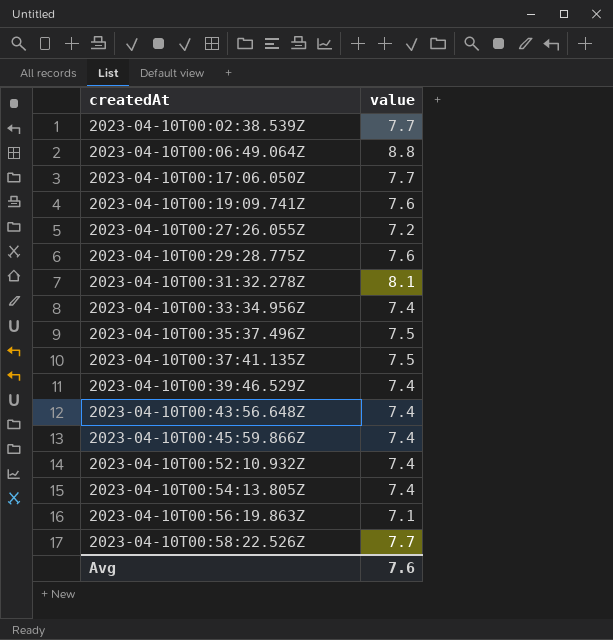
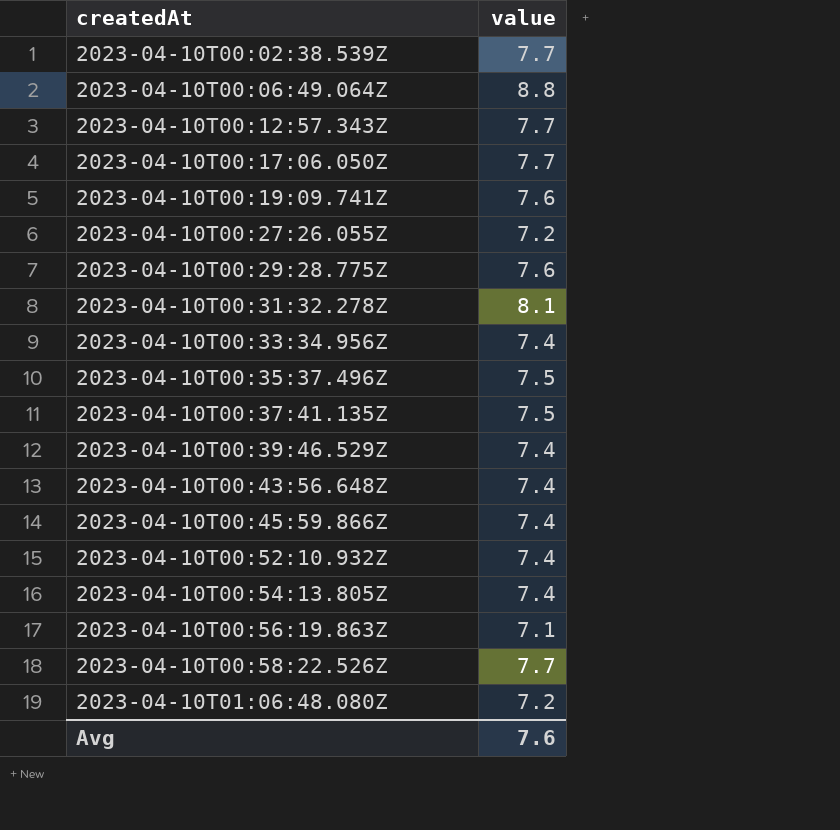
row 2023-04-10T00:12:57.343Z: none -> 7.7
row 2023-04-10T01:06:48.080Z: none -> 7.2

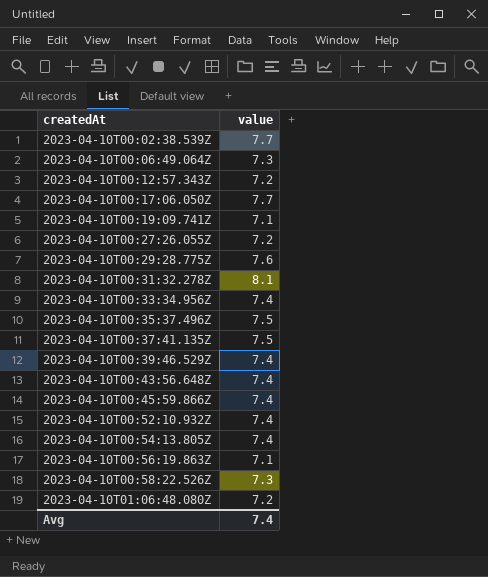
2023-04-10T00:06:49.064Z | value: 8.8 -> 7.3
2023-04-10T00:12:57.343Z | value: 7.7 -> 7.2
2023-04-10T00:19:09.741Z | value: 7.6 -> 7.1
2023-04-10T00:58:22.526Z | value: 7.7 -> 7.3
Avg | value: 7.6 -> 7.4

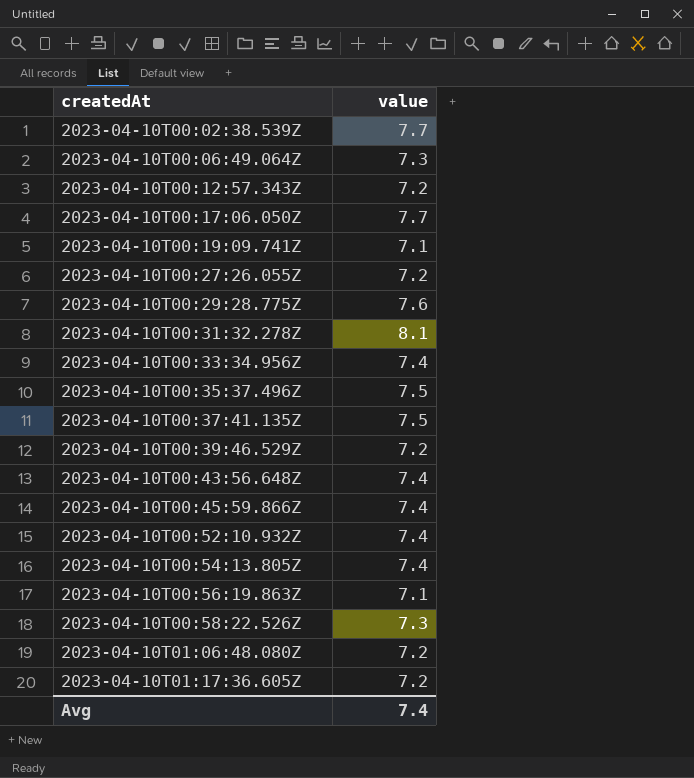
2023-04-10T00:39:46.529Z | value: 7.4 -> 7.2
row 2023-04-10T01:17:36.605Z: none -> 7.2

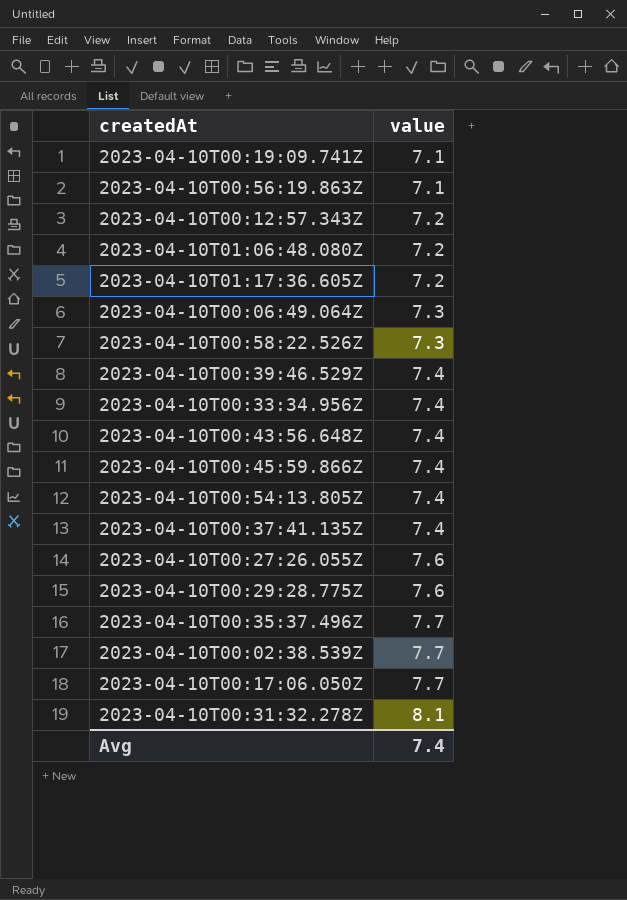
row order: createdAt ascending -> value ascending
row 2023-04-10T00:52:10.932Z: 7.4 -> none
2023-04-10T00:39:46.529Z | value: 7.2 -> 7.4
2023-04-10T00:37:41.135Z | value: 7.5 -> 7.4
2023-04-10T00:27:26.055Z | value: 7.2 -> 7.6
2023-04-10T00:35:37.496Z | value: 7.5 -> 7.7

